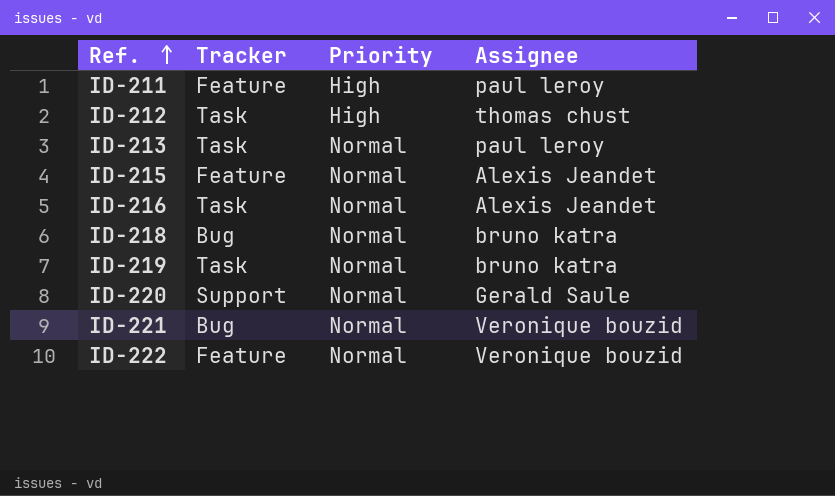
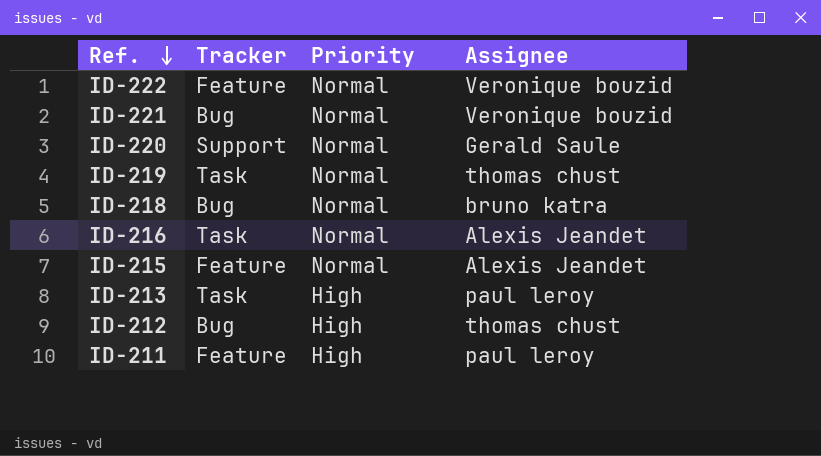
row order: Ref. ascending -> Ref. descending
ID-219 | Assignee: bruno katra -> thomas chust
ID-213 | Priority: Normal -> High
ID-212 | Tracker: Task -> Bug

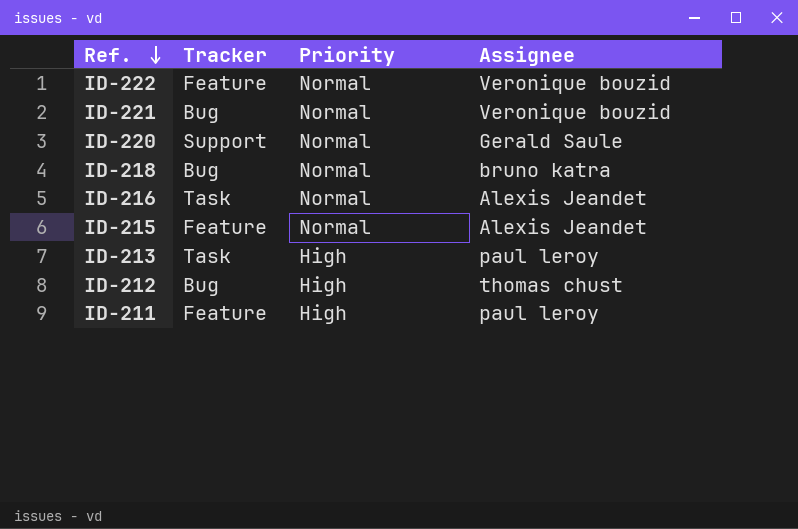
row ID-219: Task | Normal | thomas chust -> none

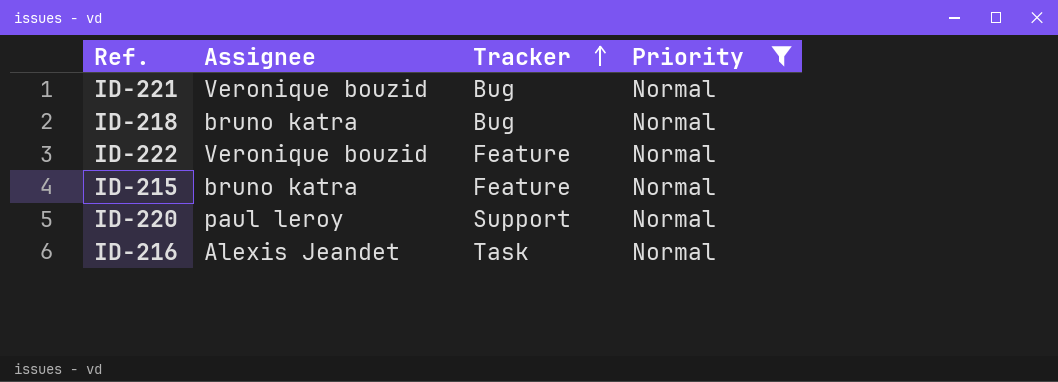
filter: none -> Priority = Normal
row order: Ref. descending -> Tracker ascending
column Assignee | position: 4 -> 2
ID-215 | Assignee: Alexis Jeandet -> bruno katra
ID-220 | Assignee: Gerald Saule -> paul leroy

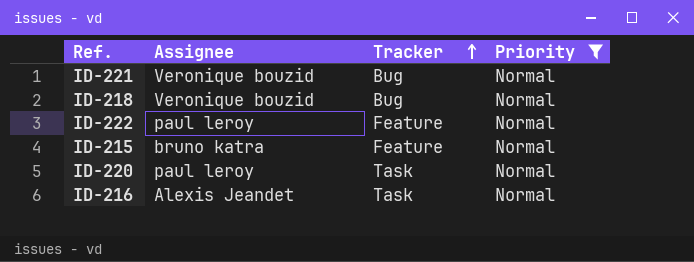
ID-218 | Assignee: bruno katra -> Veronique bouzid
ID-222 | Assignee: Veronique bouzid -> paul leroy
ID-220 | Tracker: Support -> Task

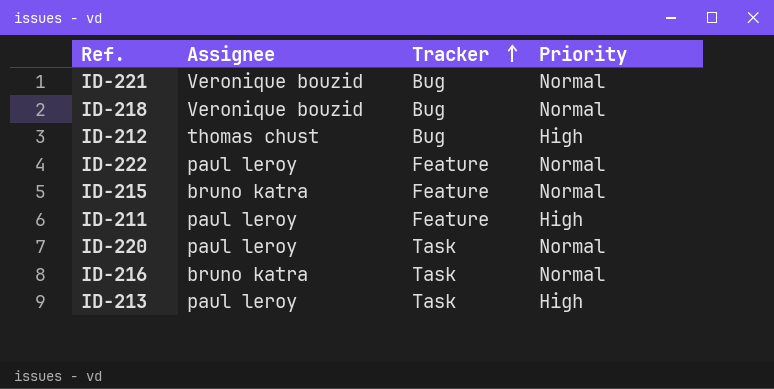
filter: Priority = Normal -> none
ID-216 | Assignee: Alexis Jeandet -> bruno katra

